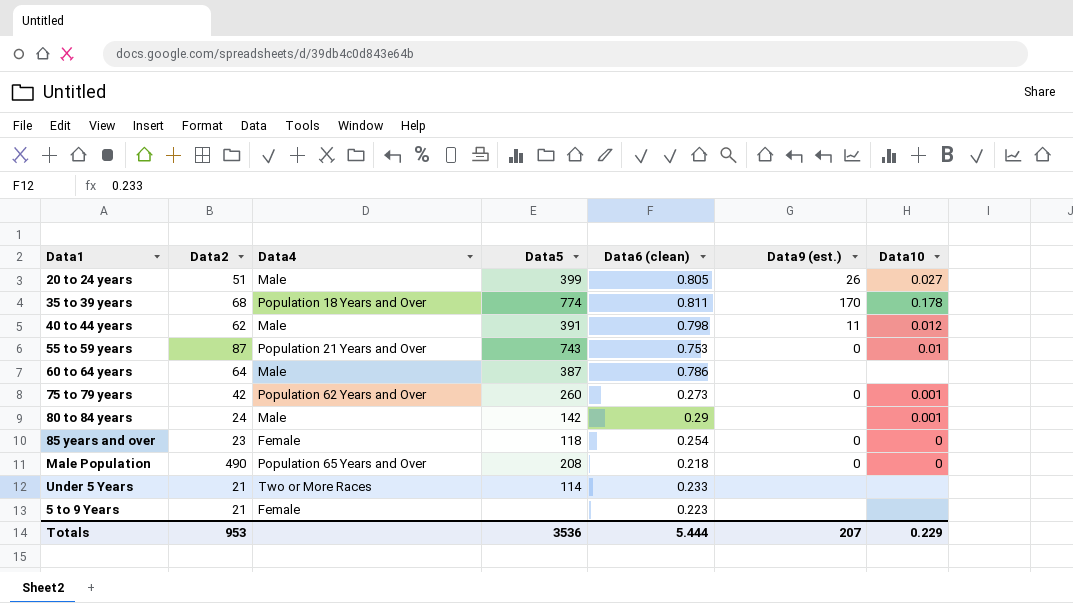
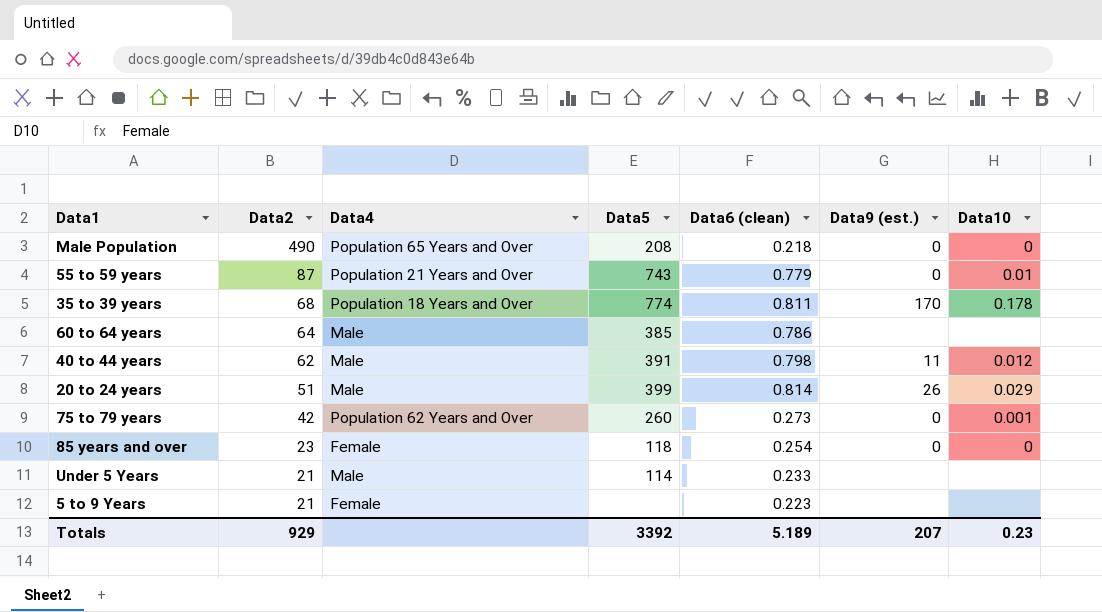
row order: none -> Data2 descending
row 80 to 84 years: 24 | Male | 142 | 0.29 | none | 0.001 -> none
55 to 59 years | Data6 (clean): 0.753 -> 0.779
60 to 64 years | Data5: 387 -> 385
20 to 24 years | Data6 (clean): 0.805 -> 0.814
20 to 24 years | Data10: 0.027 -> 0.029
Under 5 Years | Data4: Two or More Races -> Male
Totals | Data2: 953 -> 929
Totals | Data5: 3536 -> 3392
Totals | Data6 (clean): 5.444 -> 5.189
Totals | Data10: 0.229 -> 0.23

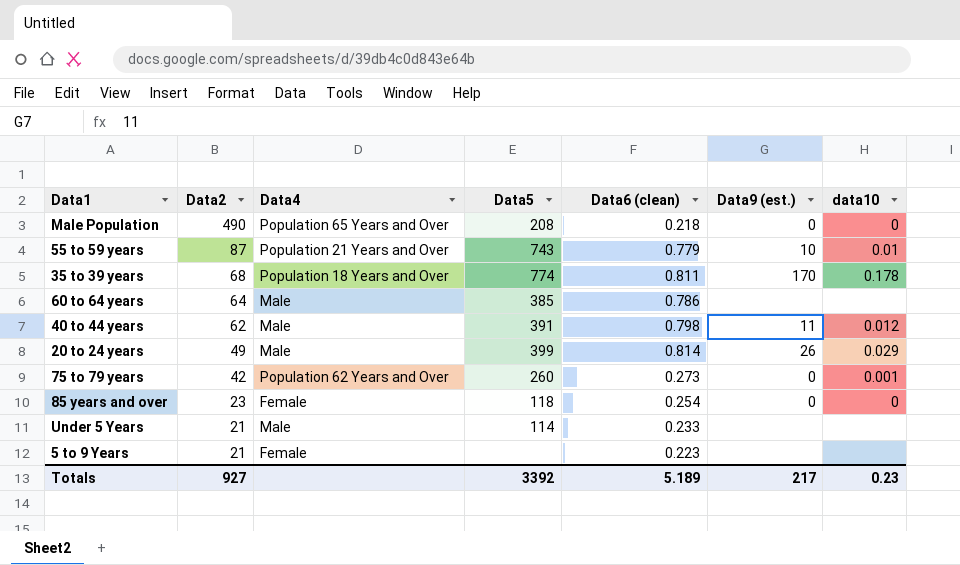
column name: Data10 -> data10
55 to 59 years | Data9 (est.): 0 -> 10
20 to 24 years | Data2: 51 -> 49
Totals | Data2: 929 -> 927
Totals | Data9 (est.): 207 -> 217

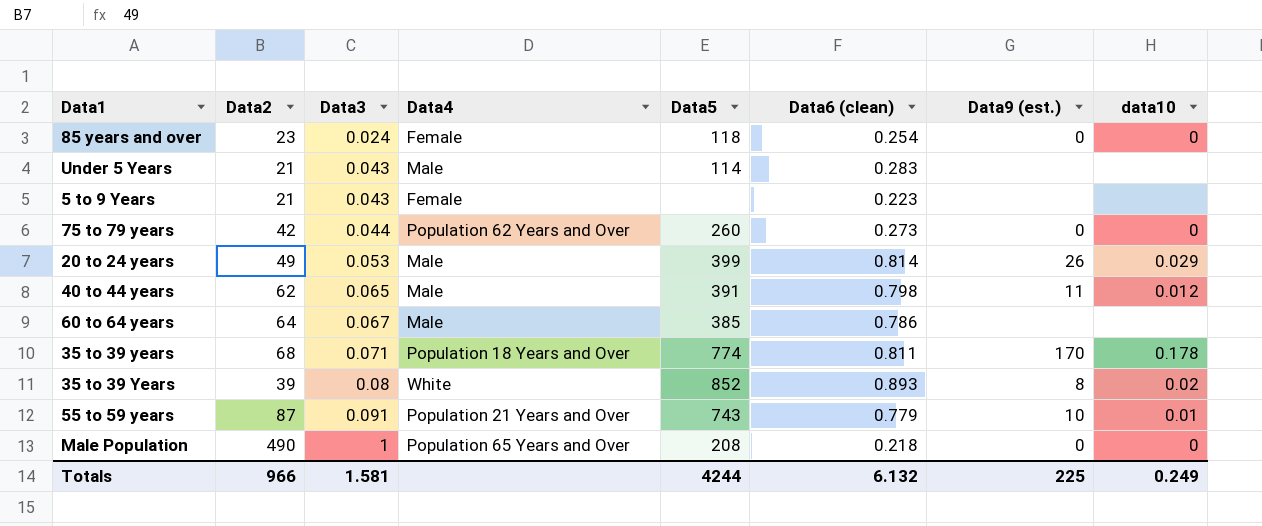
row order: Data2 descending -> Data3 ascending
column Data3 | position: none -> 3
Under 5 Years | Data6 (clean): 0.233 -> 0.283
75 to 79 years | data10: 0.001 -> 0
row 35 to 39 Years: none -> 39 | 0.08 | White | 852 | 0.893 | 8 | 0.02
Totals | Data2: 927 -> 966
Totals | Data5: 3392 -> 4244
Totals | Data6 (clean): 5.189 -> 6.132
Totals | Data9 (est.): 217 -> 225
Totals | data10: 0.23 -> 0.249

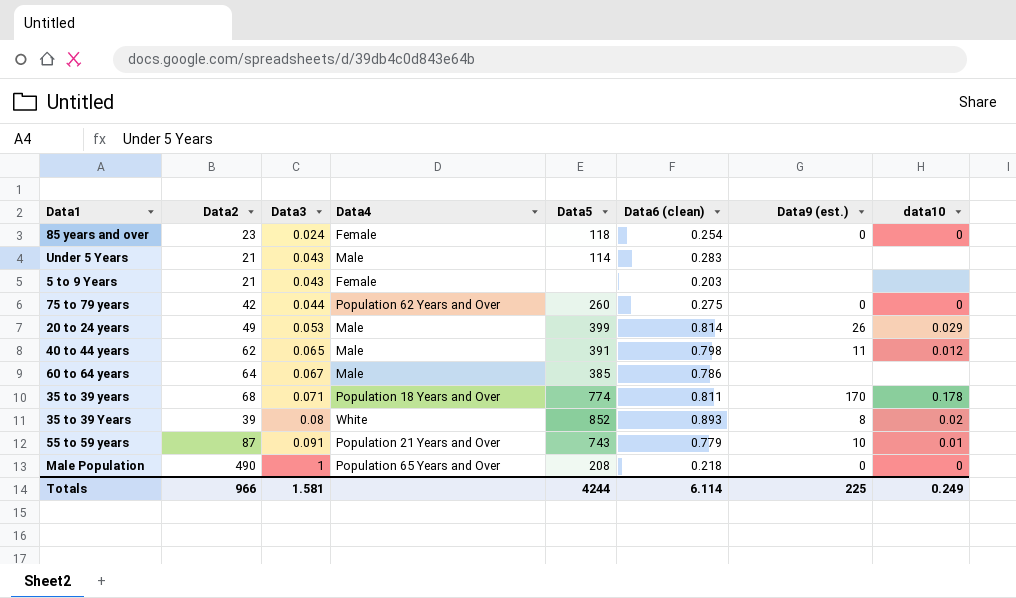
5 to 9 Years | Data6 (clean): 0.223 -> 0.203
75 to 79 years | Data6 (clean): 0.273 -> 0.275
Totals | Data6 (clean): 6.132 -> 6.114

